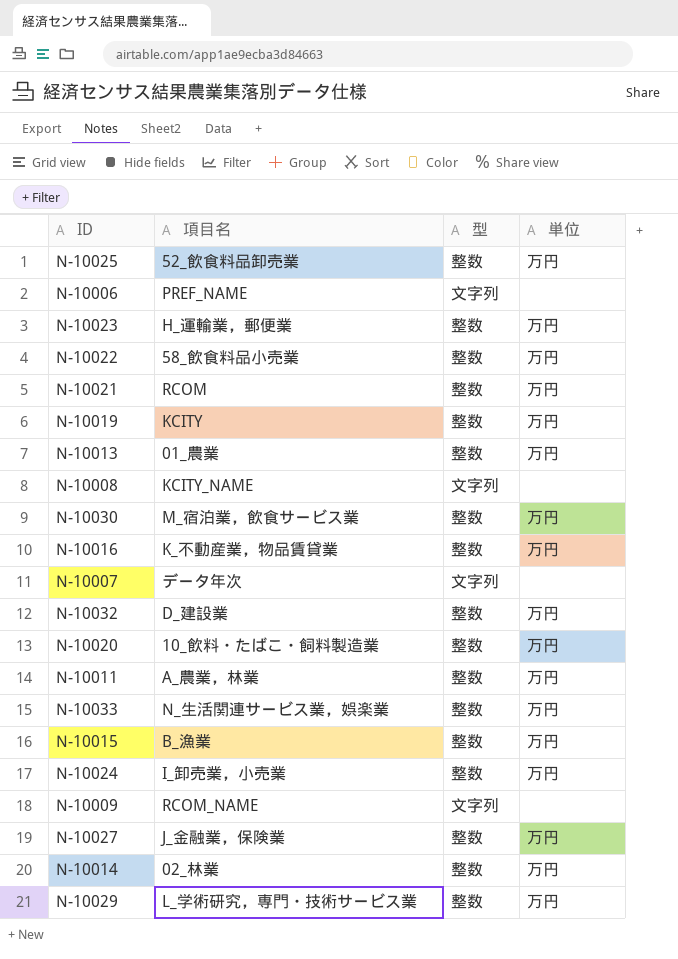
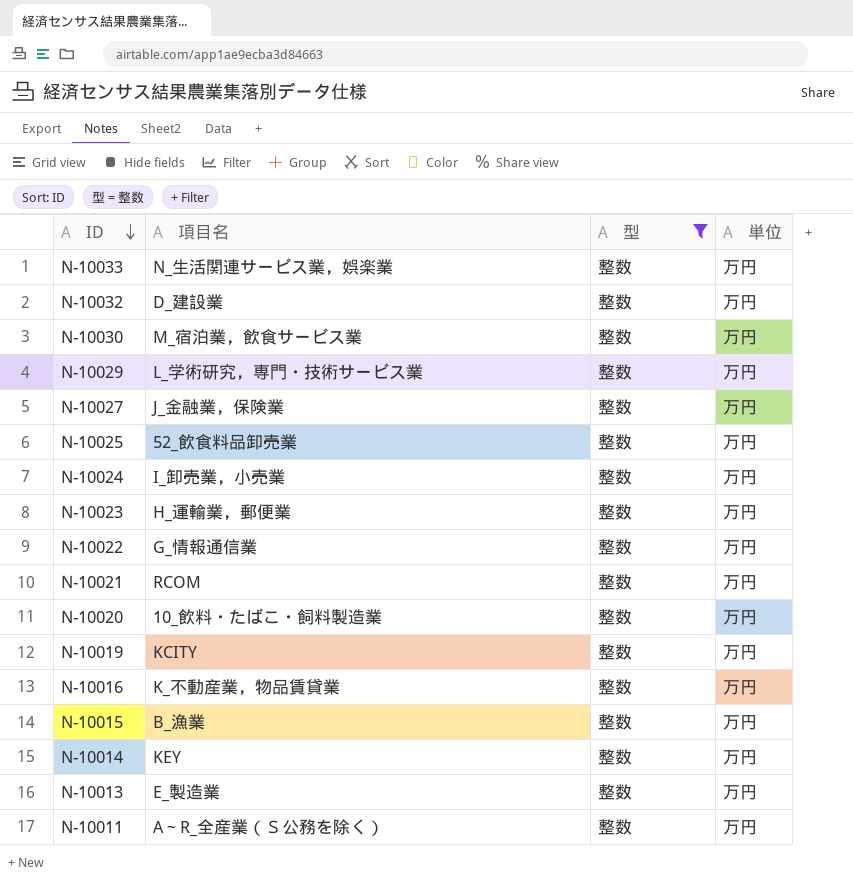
filter: none -> 型 = 整数
row order: none -> ID descending
N-10022 | 項目名: 58_飲食料品小売業 -> G_情報通信業
N-10014 | 項目名: 02_林業 -> KEY
N-10013 | 項目名: 01_農業 -> E_製造業
N-10011 | 項目名: A_農業，林業 -> A～R_全産業（Ｓ公務を除く）

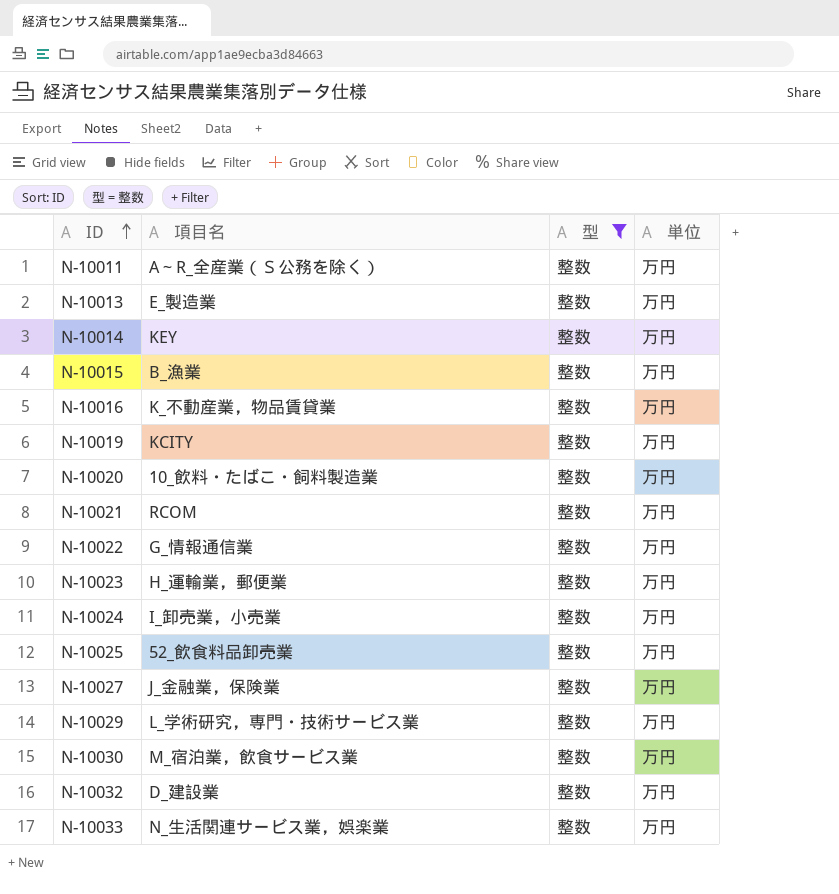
row order: ID descending -> ID ascending

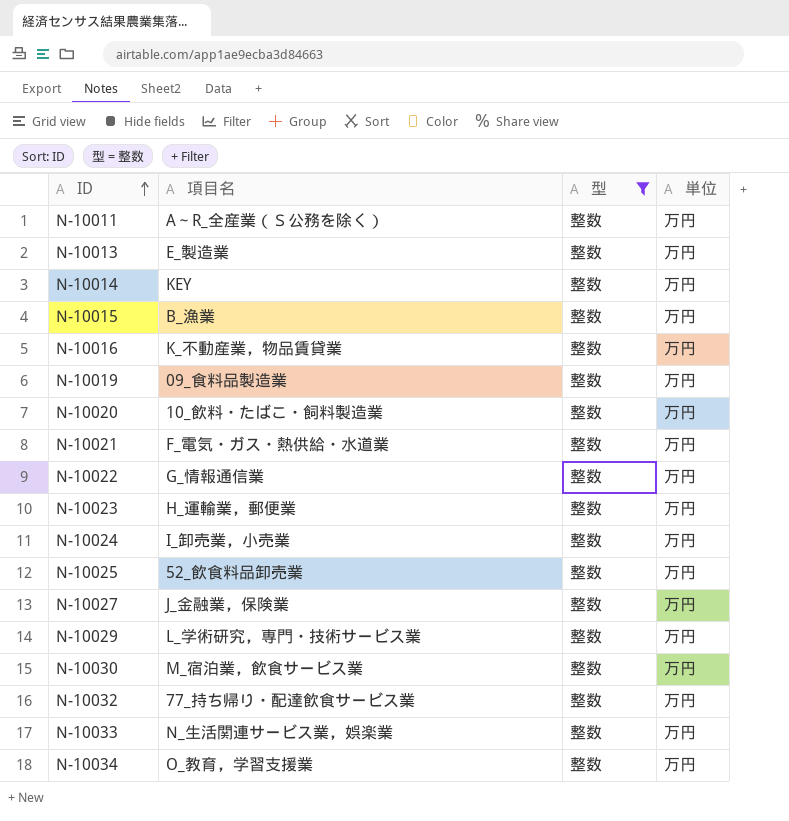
N-10019 | 項目名: KCITY -> 09_食料品製造業
N-10021 | 項目名: RCOM -> F_電気・ガス・熱供給・水道業
N-10032 | 項目名: D_建設業 -> 77_持ち帰り・配達飲食サービス業
row N-10034: none -> O_教育，学習支援業 | 整数 | 万円

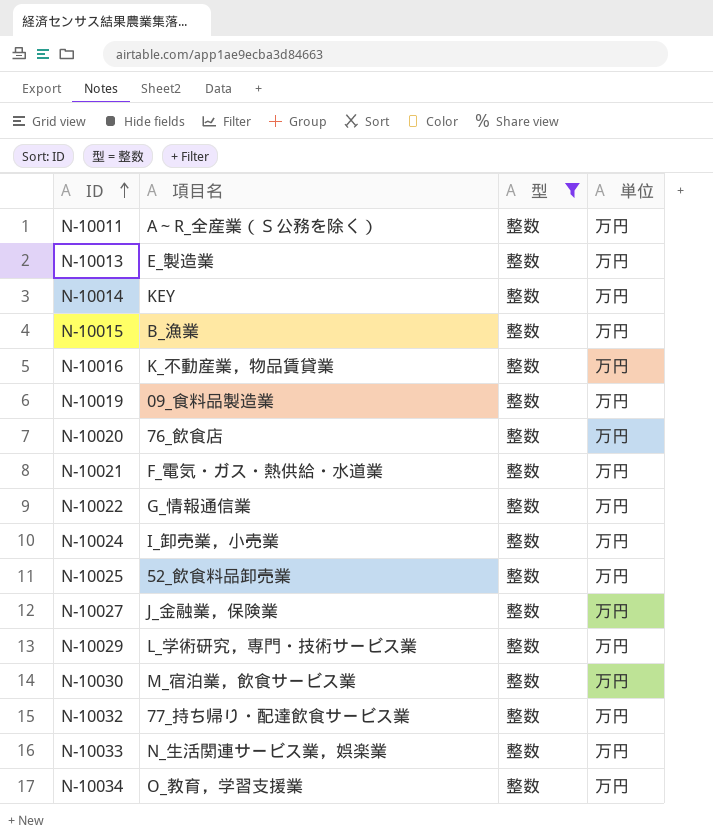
row N-10023: H_運輸業，郵便業 | 整数 | 万円 -> none
N-10020 | 項目名: 10_飲料・たばこ・飼料製造業 -> 76_飲食店

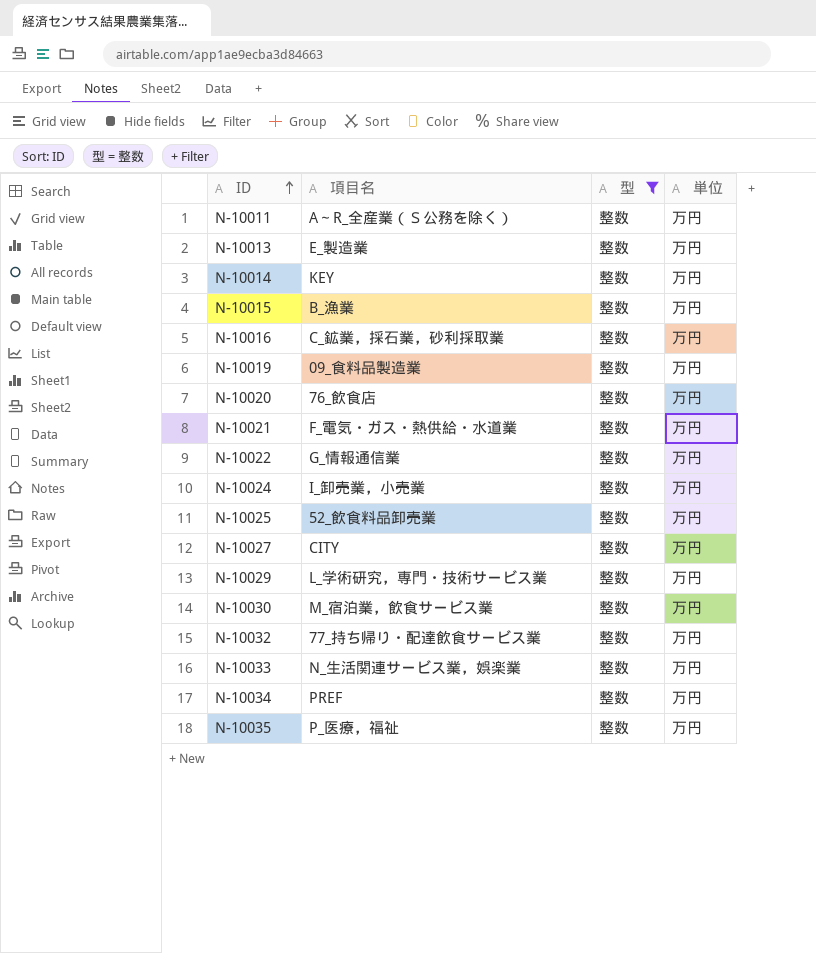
N-10016 | 項目名: K_不動産業，物品賃貸業 -> C_鉱業，採石業，砂利採取業
N-10027 | 項目名: J_金融業，保険業 -> CITY
N-10034 | 項目名: O_教育，学習支援業 -> PREF
row N-10035: none -> P_医療，福祉 | 整数 | 万円

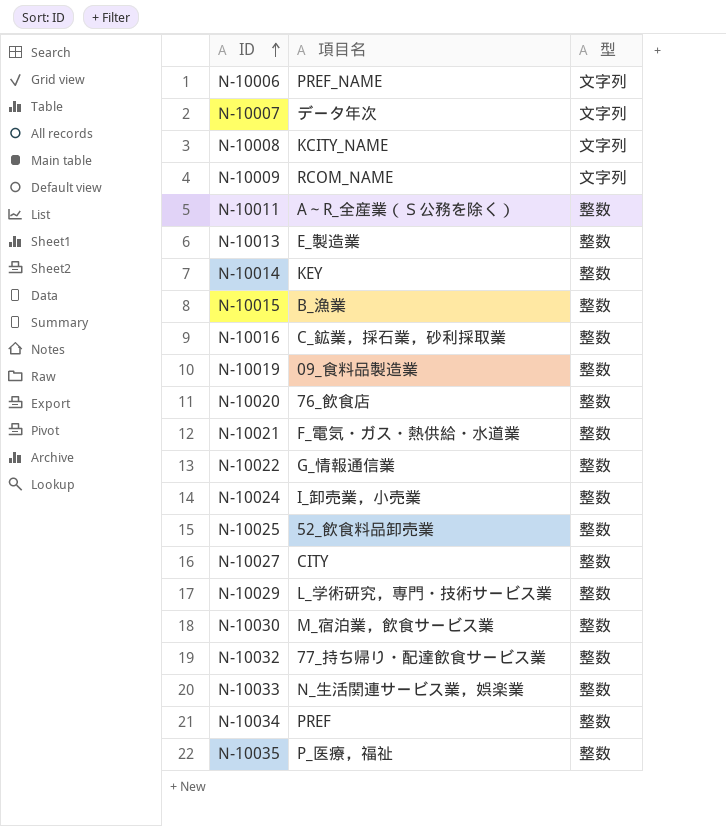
filter: 型 = 整数 -> none
column 単位 | position: 4 -> none

